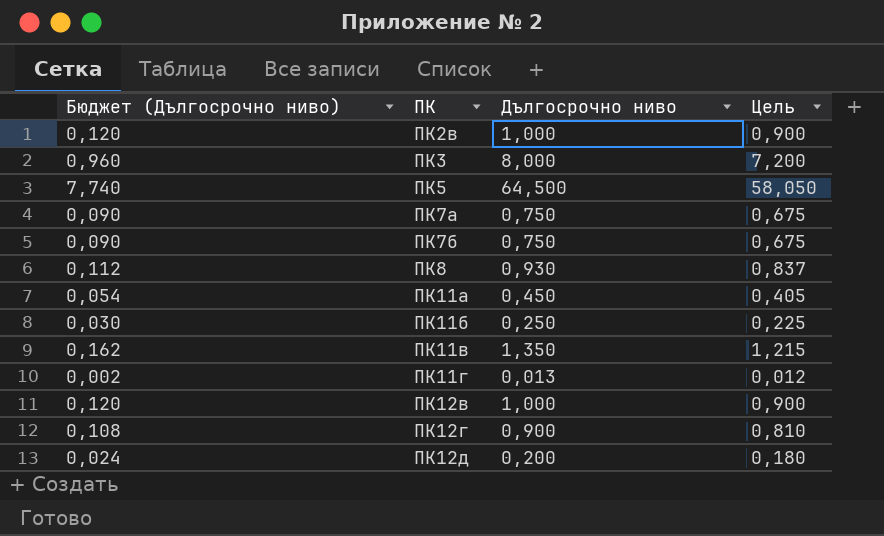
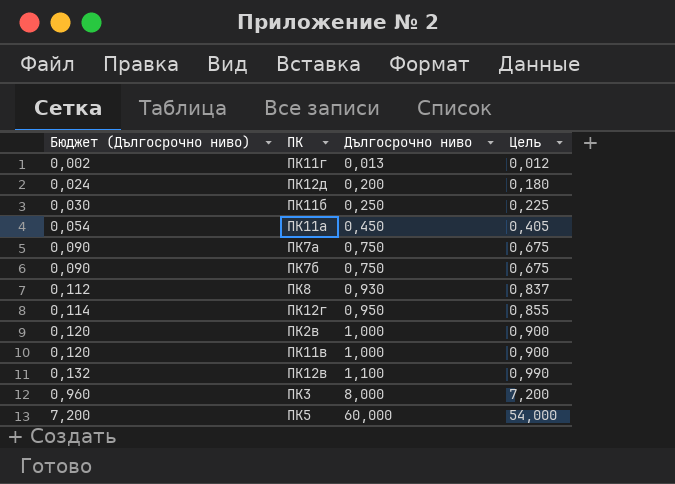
row order: ПК ascending -> Бюджет (Дългосрочно ниво) ascending
ПК12г | Бюджет (Дългосрочно ниво): 0,108 -> 0,114
ПК12г | Дългосрочно ниво: 0,900 -> 0,950
ПК12г | Цель: 0,810 -> 0,855
ПК11в | Бюджет (Дългосрочно ниво): 0,162 -> 0,120
ПК11в | Дългосрочно ниво: 1,350 -> 1,000
ПК11в | Цель: 1,215 -> 0,900
ПК12в | Бюджет (Дългосрочно ниво): 0,120 -> 0,132
ПК12в | Дългосрочно ниво: 1,000 -> 1,100
ПК12в | Цель: 0,900 -> 0,990
ПК5 | Бюджет (Дългосрочно ниво): 7,740 -> 7,200
ПК5 | Дългосрочно ниво: 64,500 -> 60,000
ПК5 | Цель: 58,050 -> 54,000

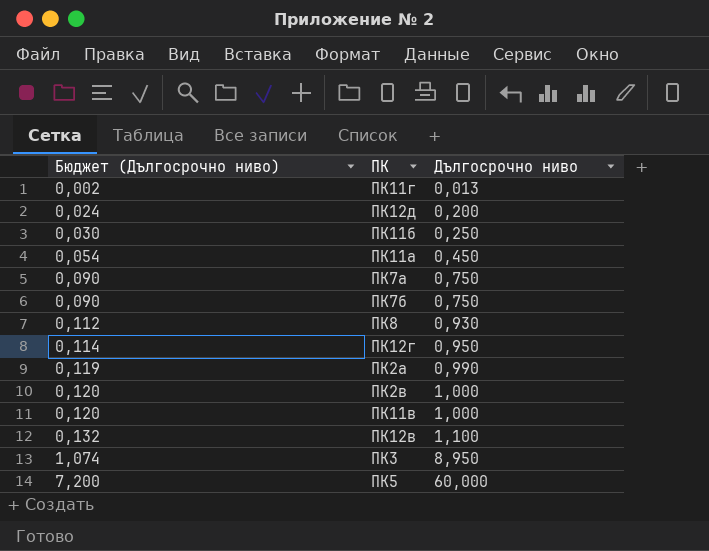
column Цель | formula: [Дългосрочно ниво] * 0,9 -> none
row ПК2а: none -> 0,119 | 0,990
ПК3 | Бюджет (Дългосрочно ниво): 0,960 -> 1,074
ПК3 | Дългосрочно ниво: 8,000 -> 8,950

